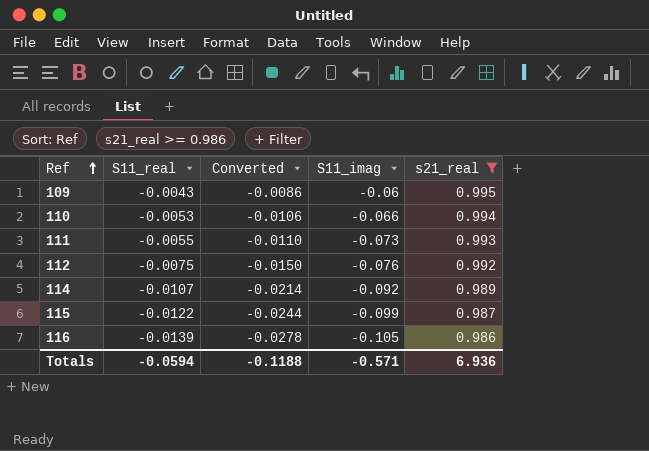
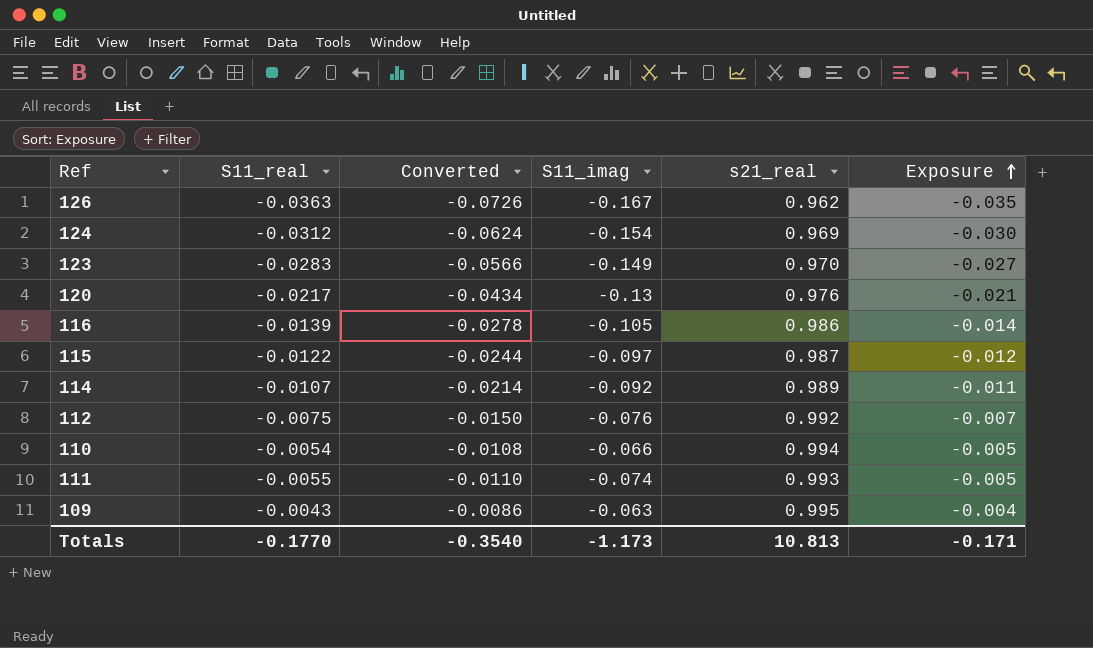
filter: s21_real >= 0.986 -> none
row order: Ref ascending -> Exposure ascending
column Exposure | formula: none -> [S11_real] * [s21_real]
115 | S11_imag: -0.099 -> -0.097
110 | S11_real: -0.0053 -> -0.0054
110 | Converted: -0.0106 -> -0.0108
111 | S11_imag: -0.073 -> -0.074
109 | S11_imag: -0.06 -> -0.063
Totals | S11_real: -0.0594 -> -0.1770
Totals | Converted: -0.1188 -> -0.3540
Totals | S11_imag: -0.571 -> -1.173
Totals | s21_real: 6.936 -> 10.813

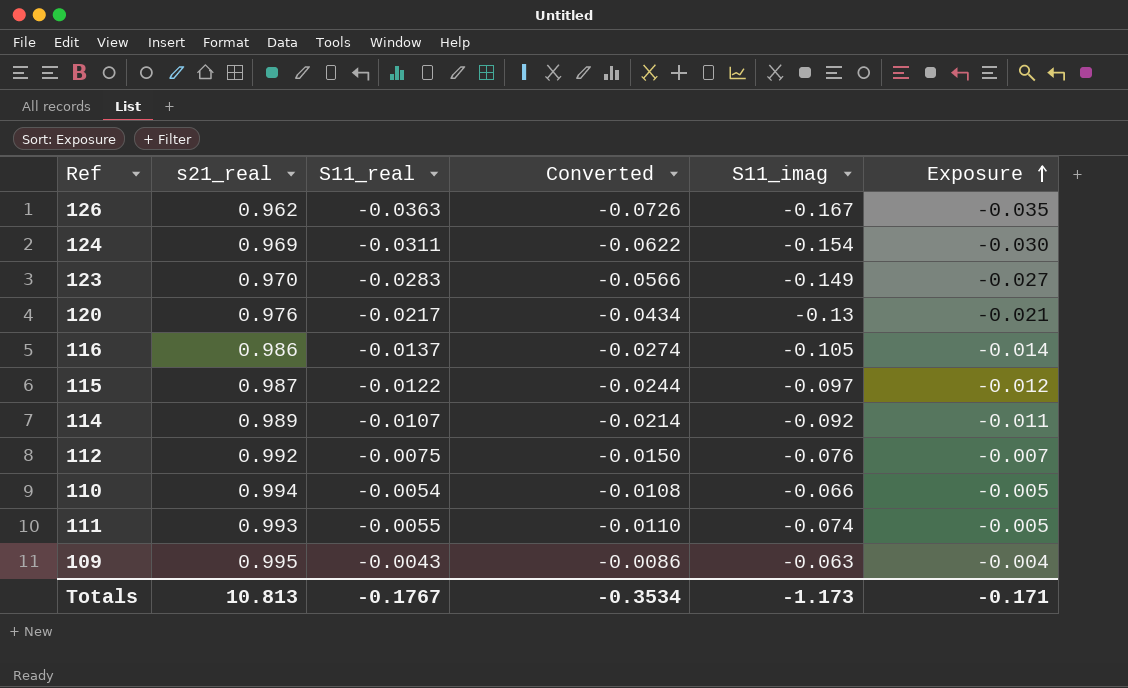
column s21_real | position: 5 -> 2
124 | S11_real: -0.0312 -> -0.0311
124 | Converted: -0.0624 -> -0.0622
116 | S11_real: -0.0139 -> -0.0137
116 | Converted: -0.0278 -> -0.0274
Totals | S11_real: -0.1770 -> -0.1767
Totals | Converted: -0.3540 -> -0.3534

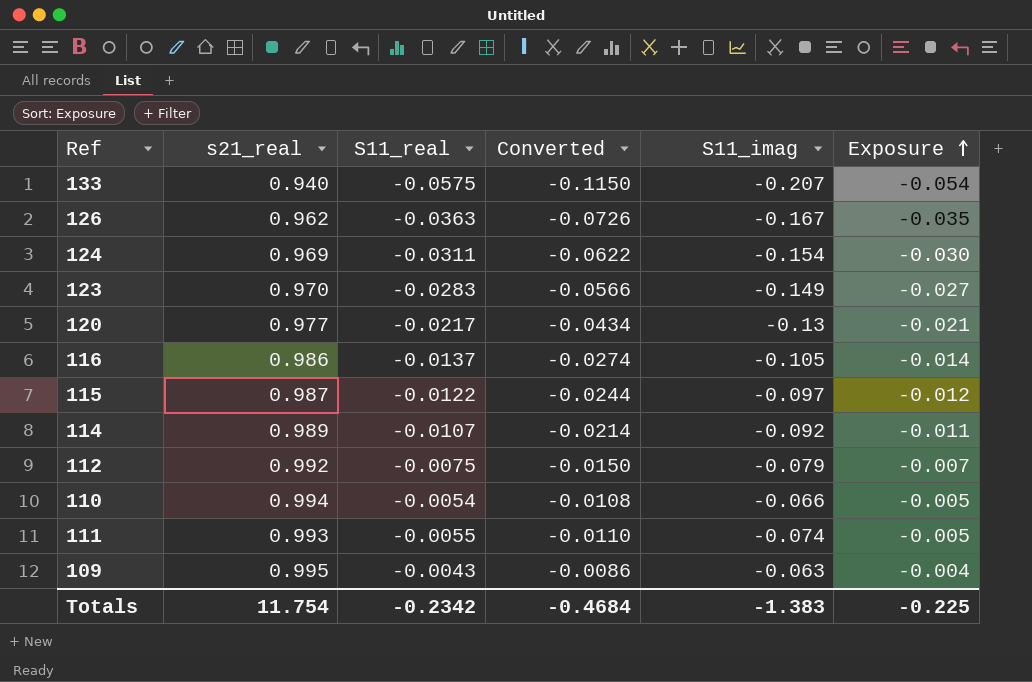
row 133: none -> 0.940 | -0.0575 | -0.1150 | -0.207 | -0.054
120 | s21_real: 0.976 -> 0.977
112 | S11_imag: -0.076 -> -0.079
Totals | s21_real: 10.813 -> 11.754
Totals | S11_real: -0.1767 -> -0.2342
Totals | Converted: -0.3534 -> -0.4684
Totals | S11_imag: -1.173 -> -1.383
Totals | Exposure: -0.171 -> -0.225

